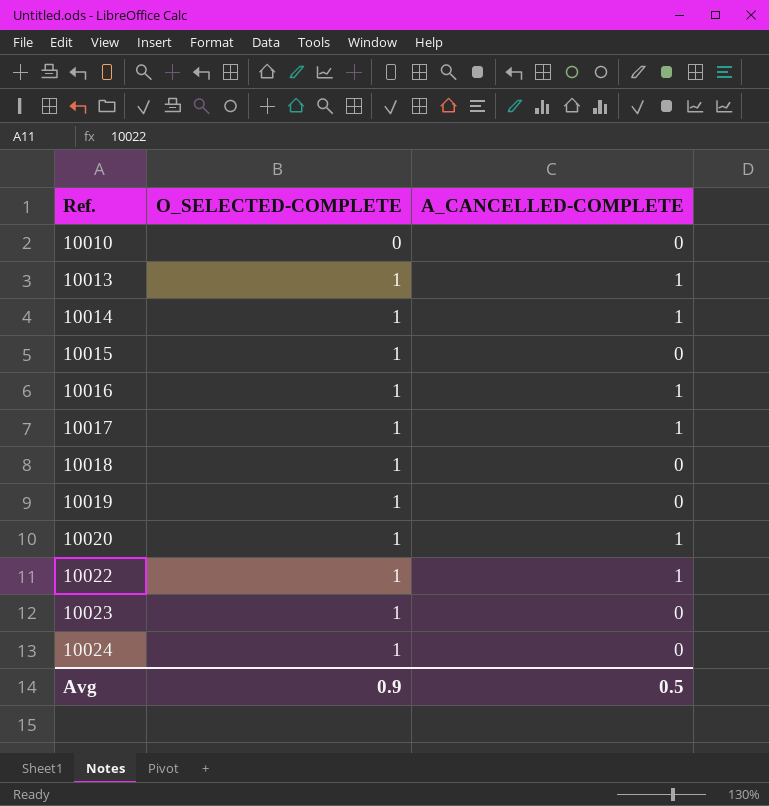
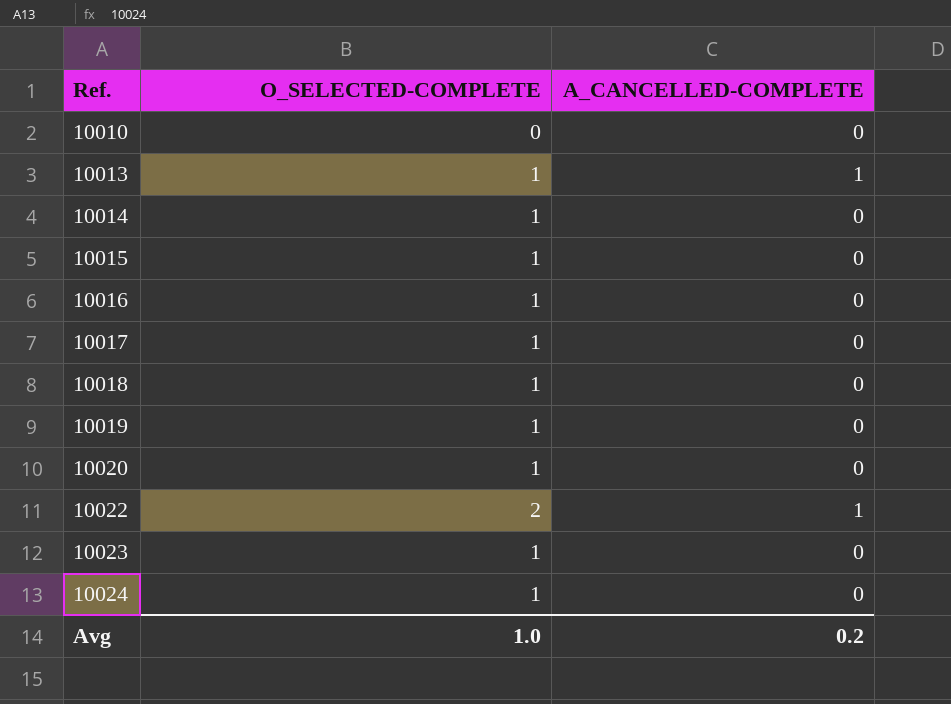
10014 | A_CANCELLED-COMPLETE: 1 -> 0
10016 | A_CANCELLED-COMPLETE: 1 -> 0
10017 | A_CANCELLED-COMPLETE: 1 -> 0
10020 | A_CANCELLED-COMPLETE: 1 -> 0
10022 | O_SELECTED-COMPLETE: 1 -> 2
Avg | O_SELECTED-COMPLETE: 0.9 -> 1.0
Avg | A_CANCELLED-COMPLETE: 0.5 -> 0.2

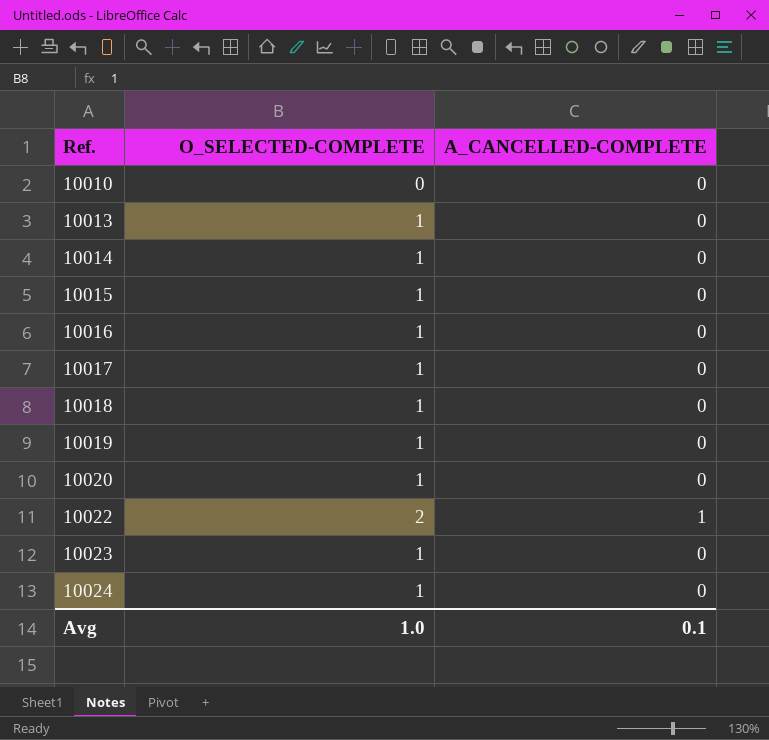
10013 | A_CANCELLED-COMPLETE: 1 -> 0
Avg | A_CANCELLED-COMPLETE: 0.2 -> 0.1

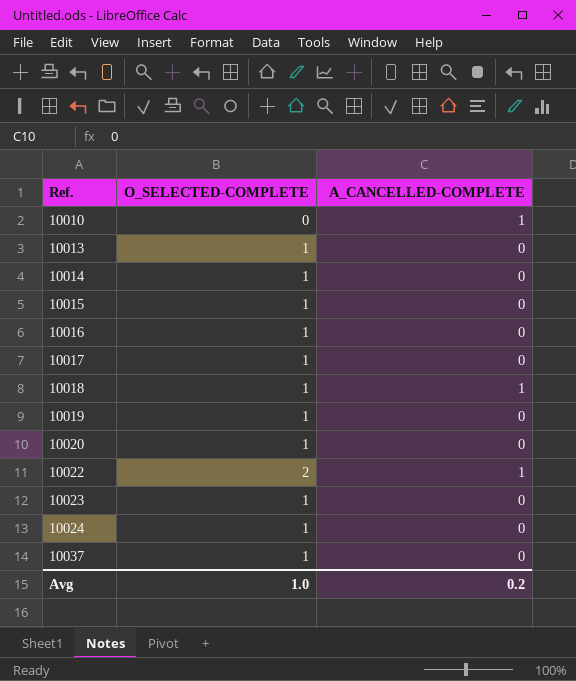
10010 | A_CANCELLED-COMPLETE: 0 -> 1
10018 | A_CANCELLED-COMPLETE: 0 -> 1
row 10037: none -> 1 | 0
Avg | A_CANCELLED-COMPLETE: 0.1 -> 0.2

